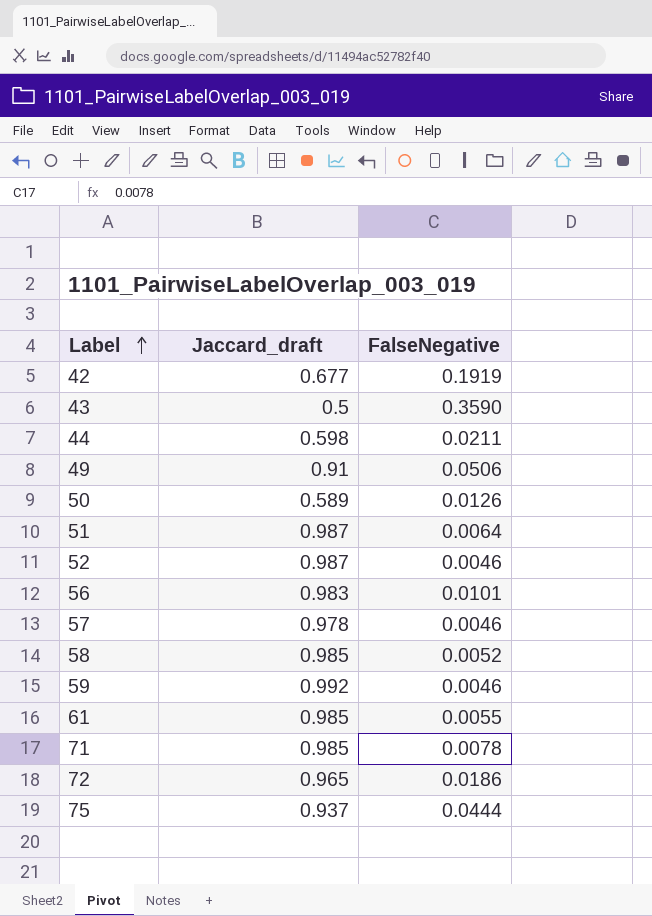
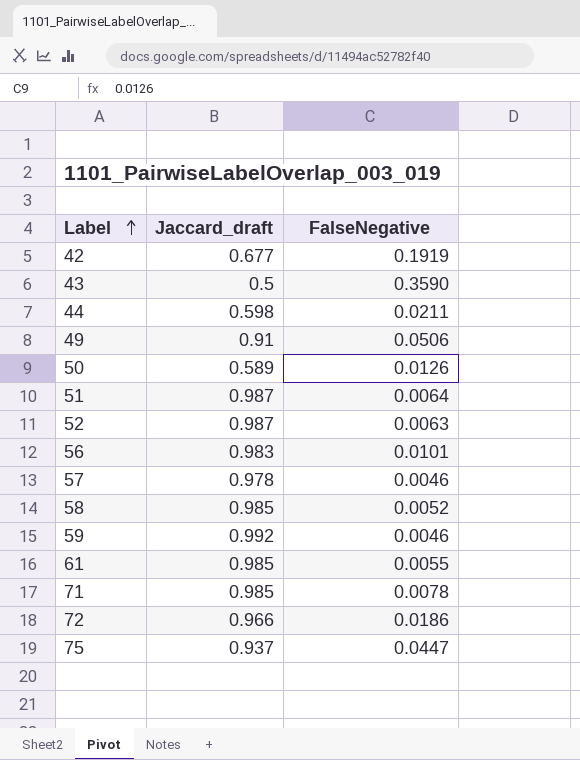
52 | FalseNegative: 0.0046 -> 0.0063
72 | Jaccard_draft: 0.965 -> 0.966
75 | FalseNegative: 0.0444 -> 0.0447

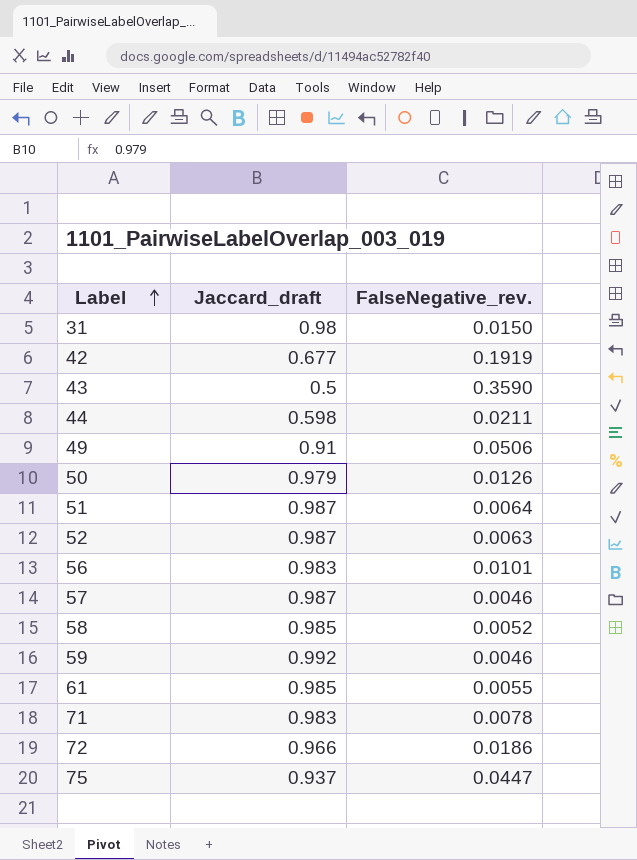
column name: FalseNegative -> FalseNegative_rev.
row 31: none -> 0.98 | 0.0150
50 | Jaccard_draft: 0.589 -> 0.979
57 | Jaccard_draft: 0.978 -> 0.987
71 | Jaccard_draft: 0.985 -> 0.983

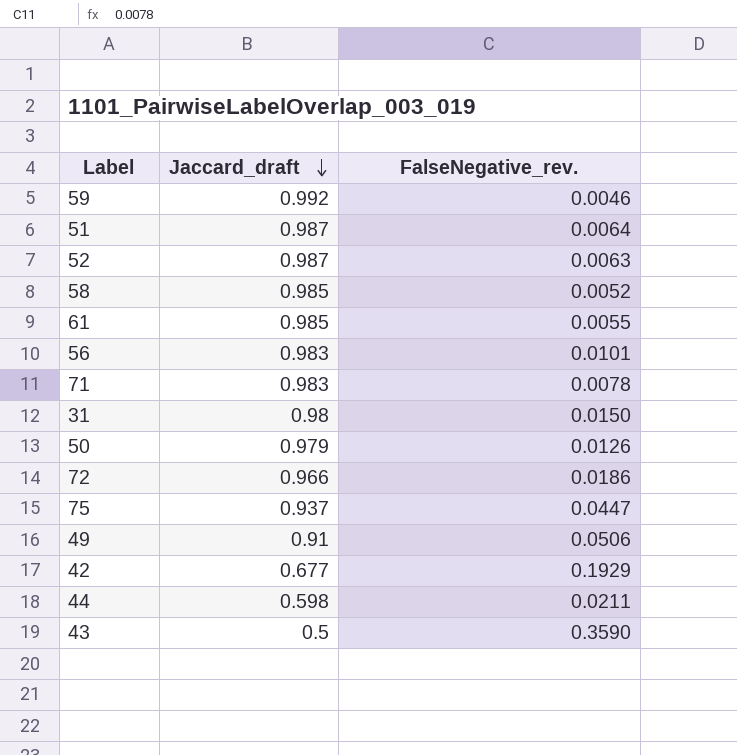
row order: Label ascending -> Jaccard_draft descending
row 57: 0.987 | 0.0046 -> none
42 | FalseNegative_rev.: 0.1919 -> 0.1929

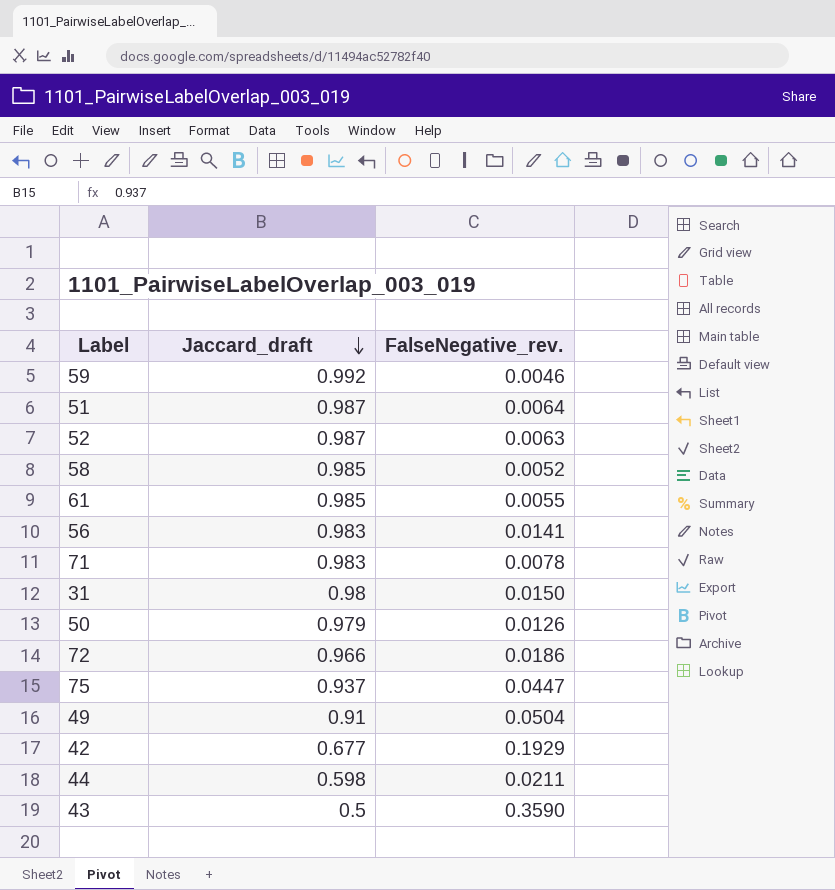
56 | FalseNegative_rev.: 0.0101 -> 0.0141
49 | FalseNegative_rev.: 0.0506 -> 0.0504

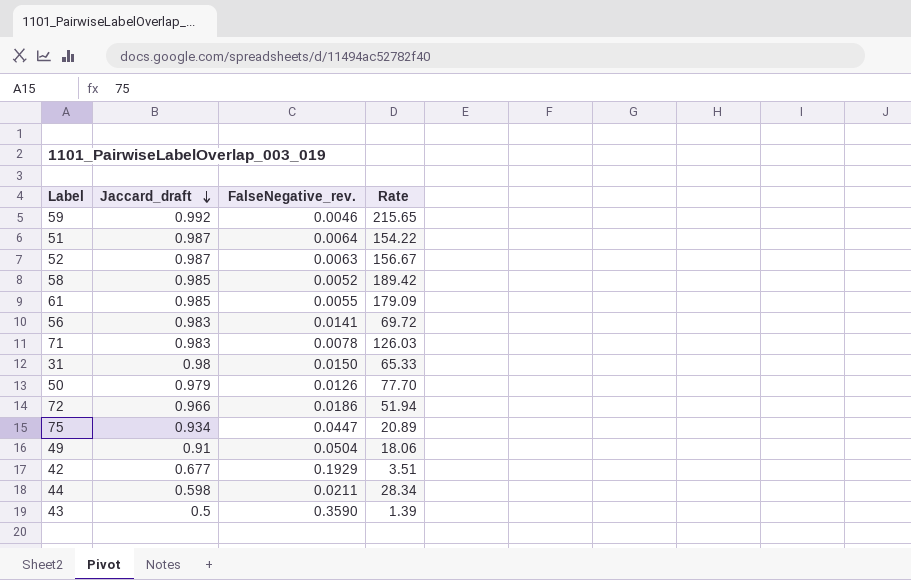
column Rate | formula: none -> [Jaccard_draft] / [FalseNegative_rev.]
75 | Jaccard_draft: 0.937 -> 0.934

